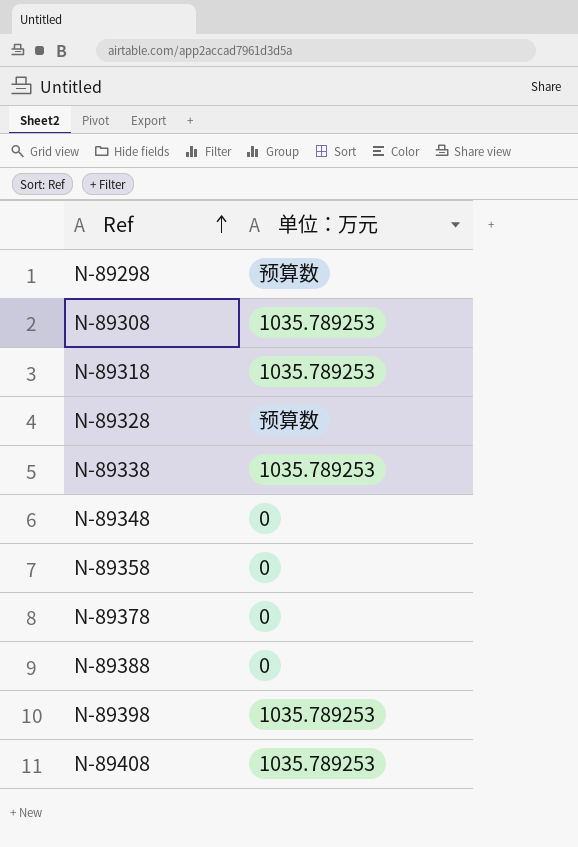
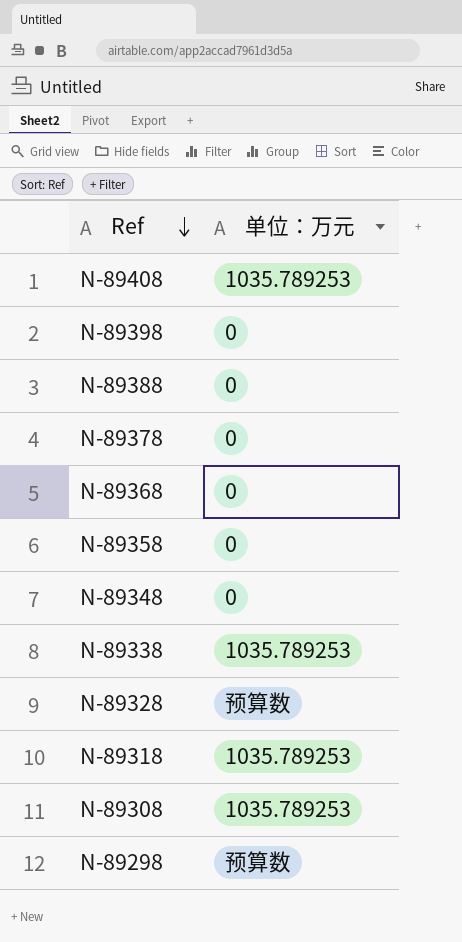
row order: Ref ascending -> Ref descending
N-89398 | 单位：万元: 1035.789253 -> 0
row N-89368: none -> 0

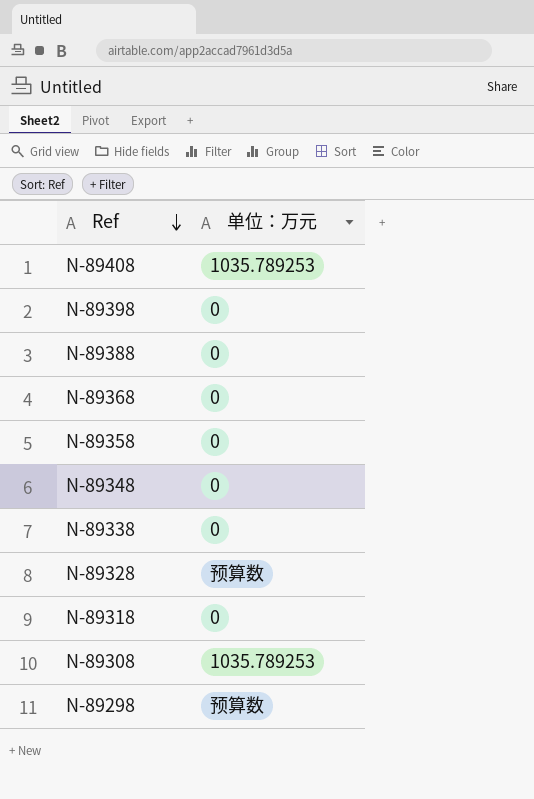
row N-89378: 0 -> none
N-89338 | 单位：万元: 1035.789253 -> 0
N-89318 | 单位：万元: 1035.789253 -> 0

